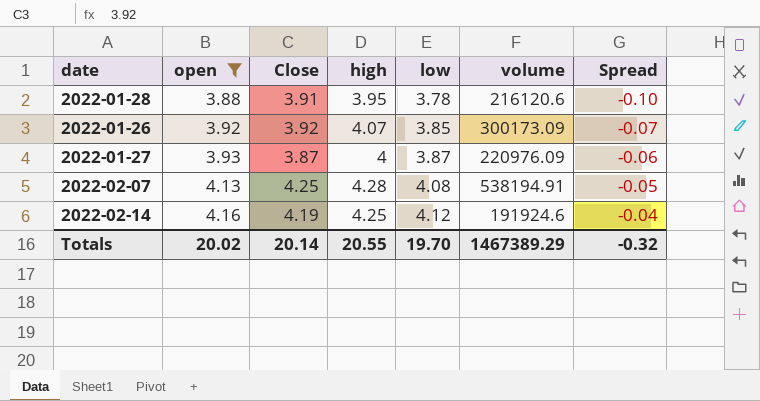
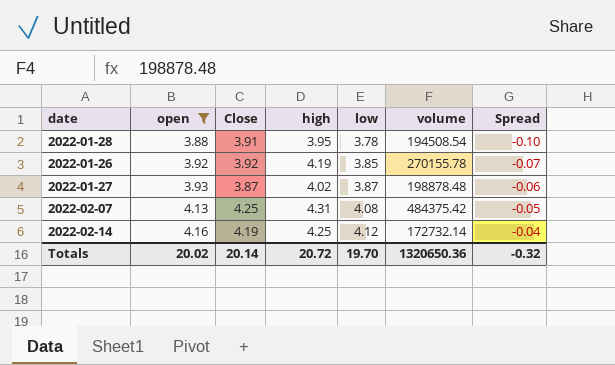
2022-01-28 | volume: 216120.6 -> 194508.54
2022-01-26 | high: 4.07 -> 4.19
2022-01-26 | volume: 300173.09 -> 270155.78
2022-01-27 | high: 4 -> 4.02
2022-01-27 | volume: 220976.09 -> 198878.48
2022-02-07 | high: 4.28 -> 4.31
2022-02-07 | volume: 538194.91 -> 484375.42
2022-02-14 | volume: 191924.6 -> 172732.14
Totals | high: 20.55 -> 20.72
Totals | volume: 1467389.29 -> 1320650.36

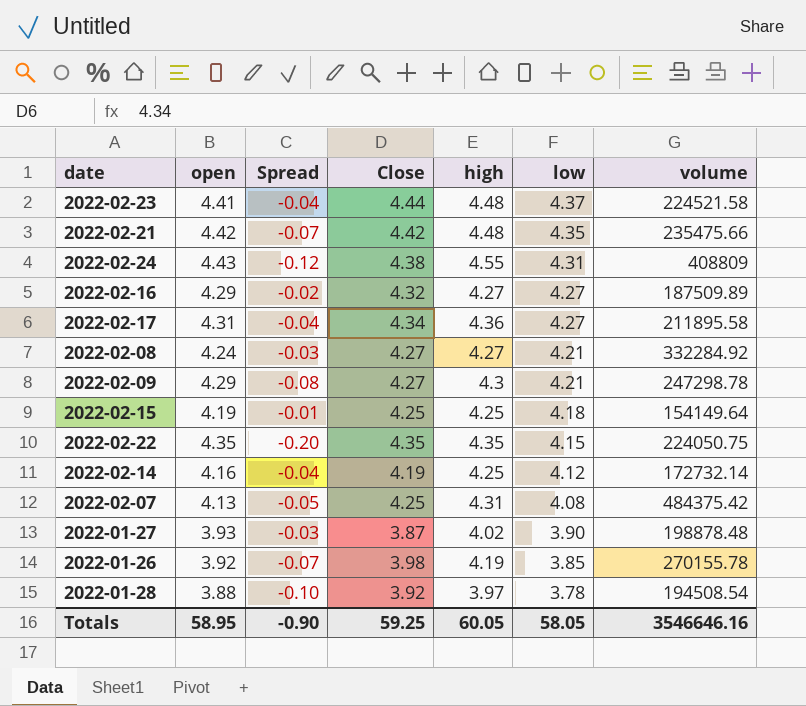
filter: open <= 4.16 -> none
row order: open ascending -> low descending
column Spread | position: 7 -> 3
2022-01-27 | Spread: -0.06 -> -0.03
2022-01-27 | low: 3.87 -> 3.90
2022-01-26 | Close: 3.92 -> 3.98
2022-01-28 | Close: 3.91 -> 3.92
2022-01-28 | high: 3.95 -> 3.97
Totals | open: 20.02 -> 58.95
Totals | Spread: -0.32 -> -0.90
Totals | Close: 20.14 -> 59.25
Totals | high: 20.72 -> 60.05
Totals | low: 19.70 -> 58.05
Totals | volume: 1320650.36 -> 3546646.16

